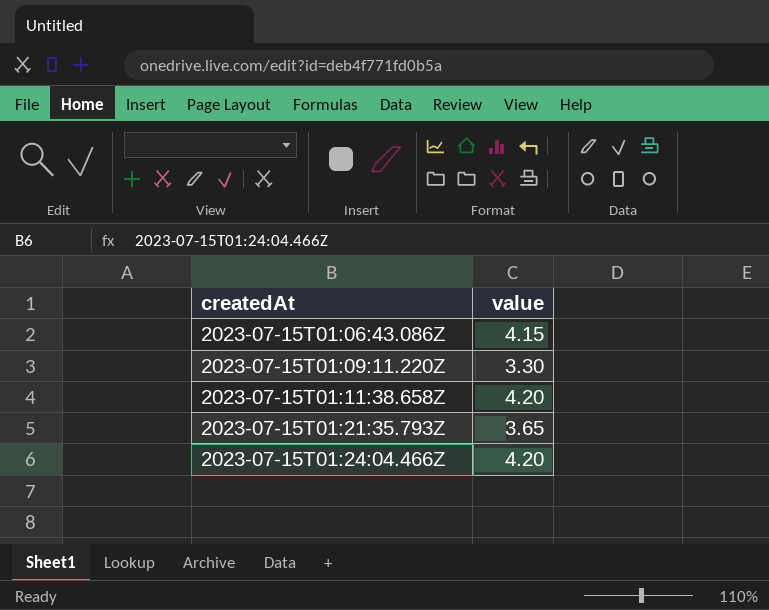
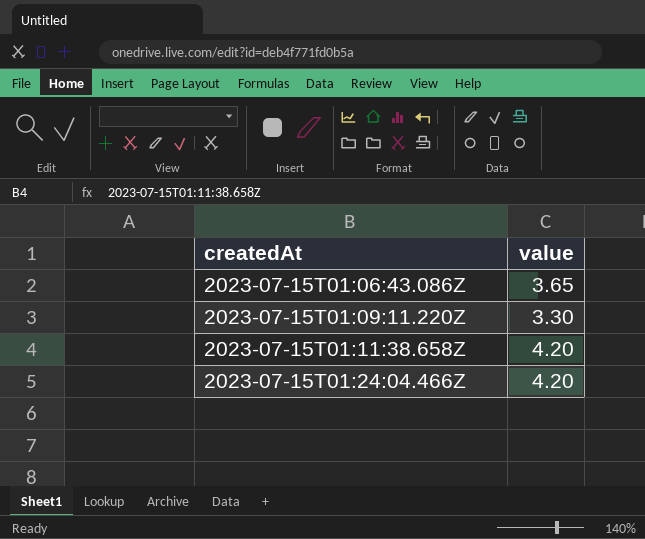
row 2023-07-15T01:21:35.793Z: 3.65 -> none
2023-07-15T01:06:43.086Z | value: 4.15 -> 3.65

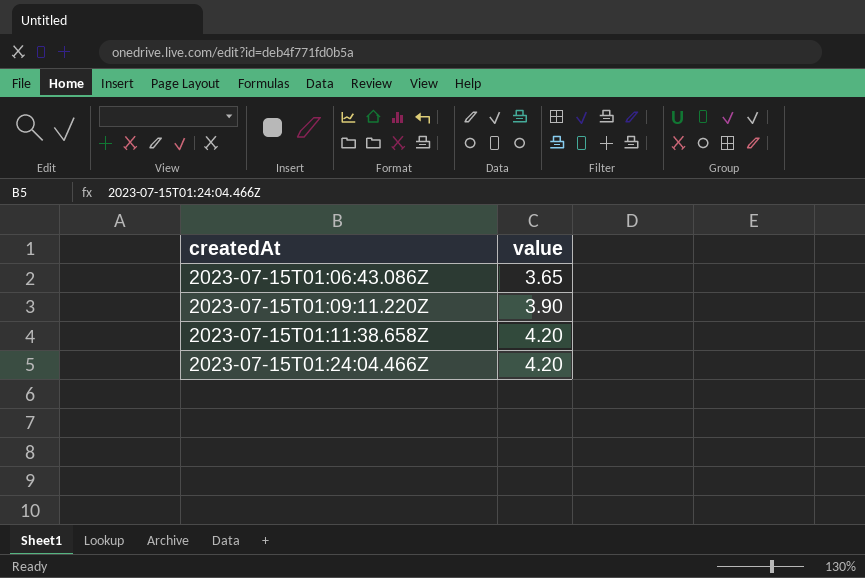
2023-07-15T01:09:11.220Z | value: 3.30 -> 3.90

